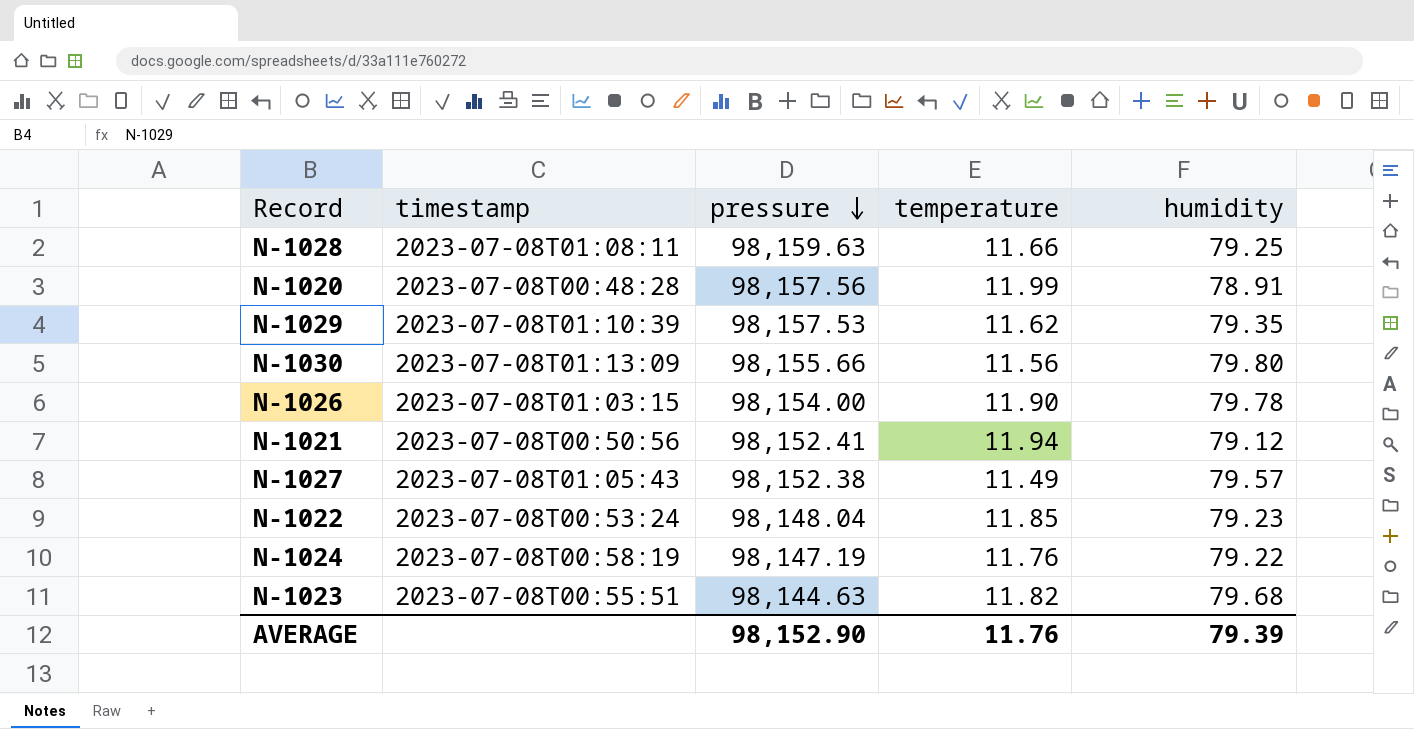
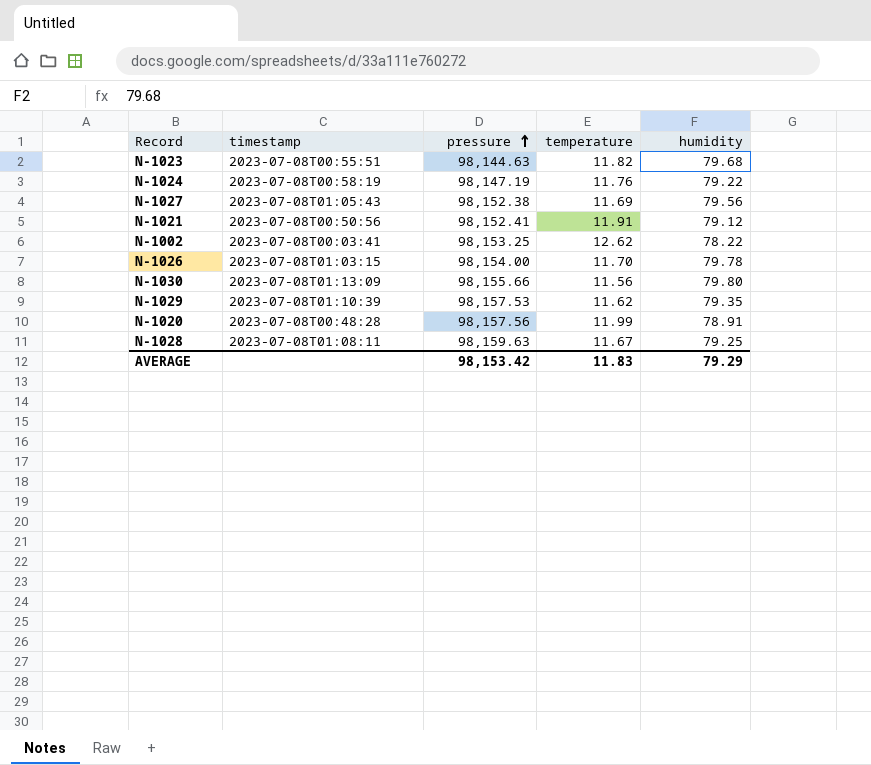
row order: pressure descending -> pressure ascending
row N-1022: 2023-07-08T00:53:24 | 98,148.04 | 11.85 | 79.23 -> none
N-1027 | temperature: 11.49 -> 11.69
N-1027 | humidity: 79.57 -> 79.56
N-1021 | temperature: 11.94 -> 11.91
row N-1002: none -> 2023-07-08T00:03:41 | 98,153.25 | 12.62 | 78.22
N-1026 | temperature: 11.90 -> 11.70
N-1028 | temperature: 11.66 -> 11.67
AVERAGE | pressure: 98,152.90 -> 98,153.42
AVERAGE | temperature: 11.76 -> 11.83
AVERAGE | humidity: 79.39 -> 79.29

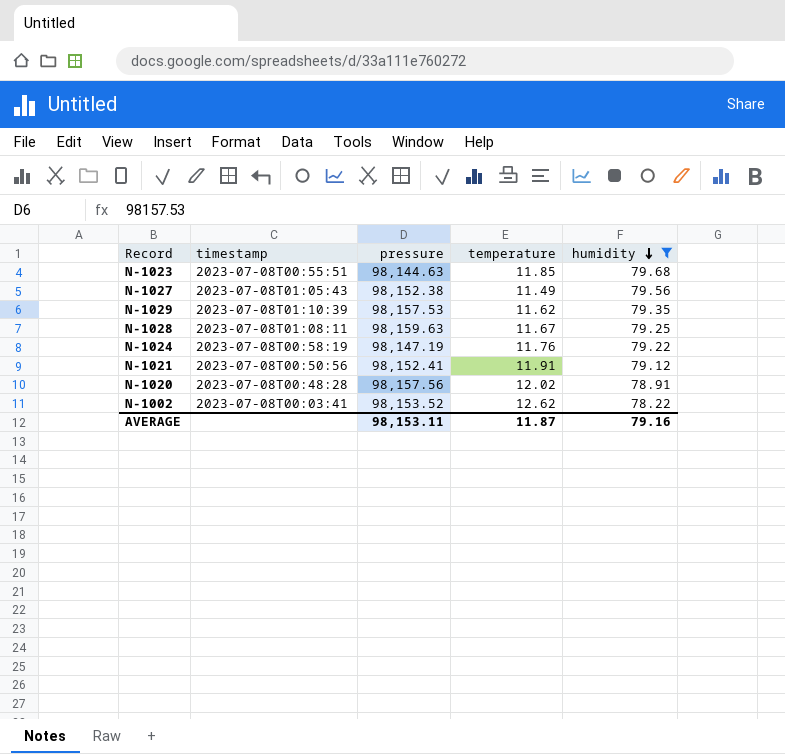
filter: none -> humidity <= 79.68
row order: pressure ascending -> humidity descending
N-1023 | temperature: 11.82 -> 11.85
N-1027 | temperature: 11.69 -> 11.49
N-1020 | temperature: 11.99 -> 12.02
N-1002 | pressure: 98,153.25 -> 98,153.52
AVERAGE | pressure: 98,153.42 -> 98,153.11
AVERAGE | temperature: 11.83 -> 11.87
AVERAGE | humidity: 79.29 -> 79.16

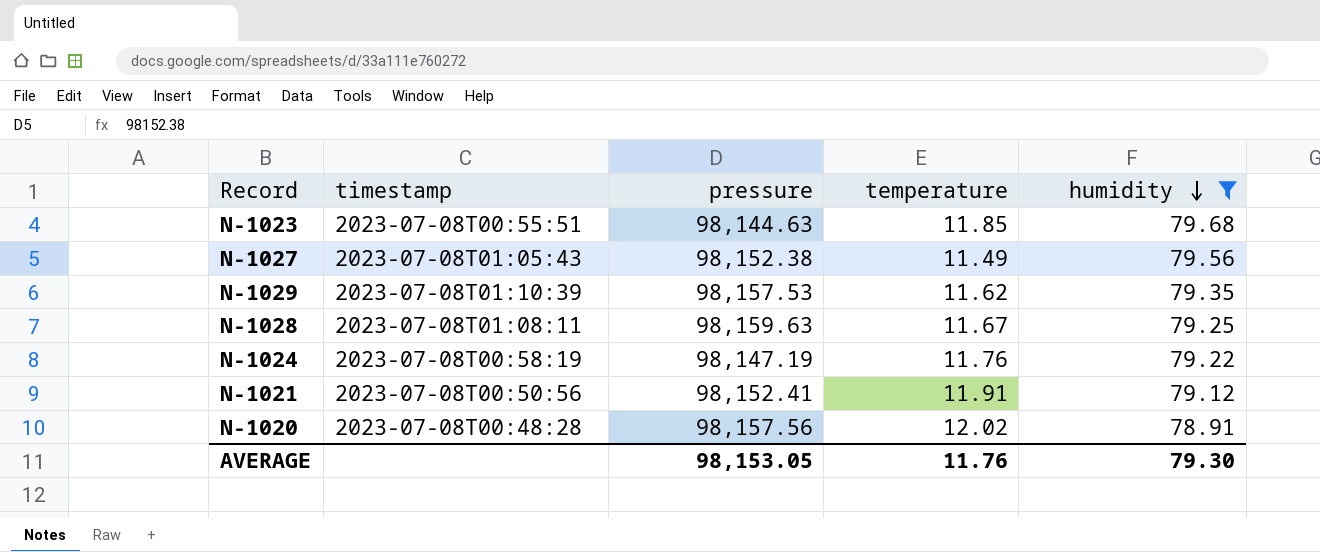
row N-1002: 2023-07-08T00:03:41 | 98,153.52 | 12.62 | 78.22 -> none
AVERAGE | pressure: 98,153.11 -> 98,153.05
AVERAGE | temperature: 11.87 -> 11.76
AVERAGE | humidity: 79.16 -> 79.30

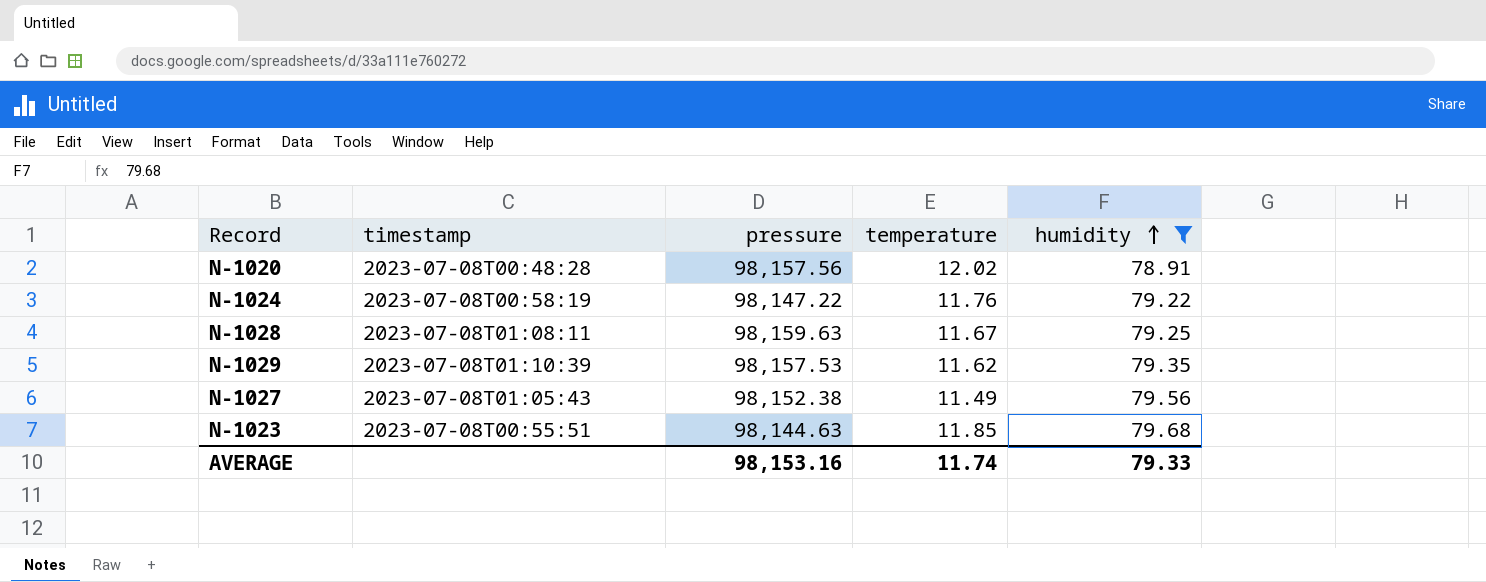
row order: humidity descending -> humidity ascending
row N-1021: 2023-07-08T00:50:56 | 98,152.41 | 11.91 | 79.12 -> none
N-1024 | pressure: 98,147.19 -> 98,147.22
AVERAGE | pressure: 98,153.05 -> 98,153.16
AVERAGE | temperature: 11.76 -> 11.74
AVERAGE | humidity: 79.30 -> 79.33

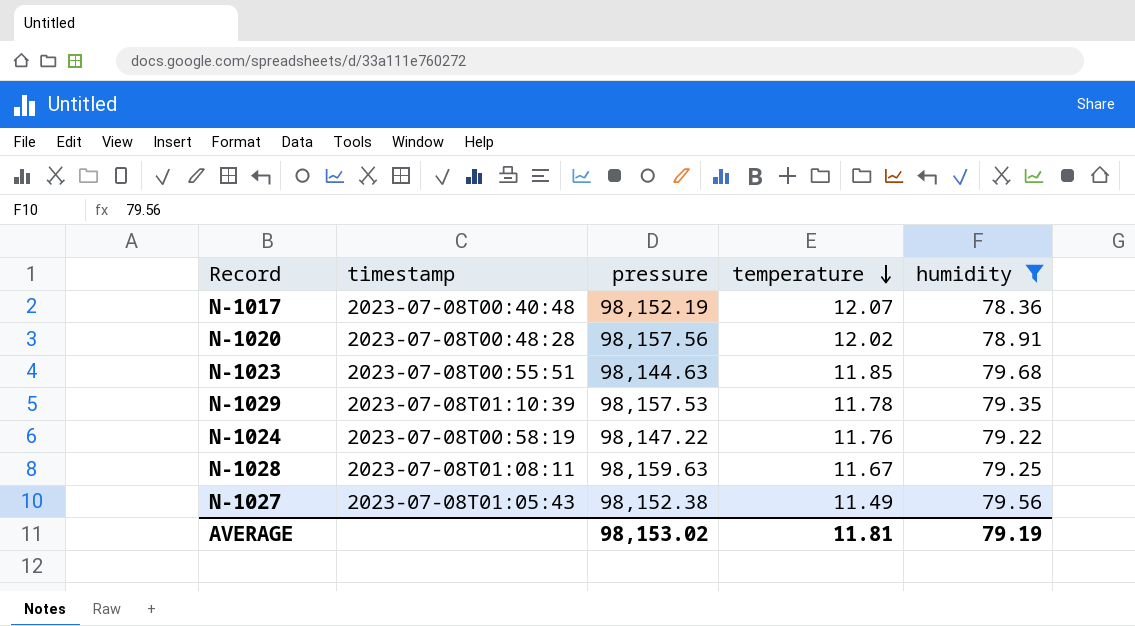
row order: humidity ascending -> temperature descending
row N-1017: none -> 2023-07-08T00:40:48 | 98,152.19 | 12.07 | 78.36
N-1029 | temperature: 11.62 -> 11.78
AVERAGE | pressure: 98,153.16 -> 98,153.02
AVERAGE | temperature: 11.74 -> 11.81
AVERAGE | humidity: 79.33 -> 79.19

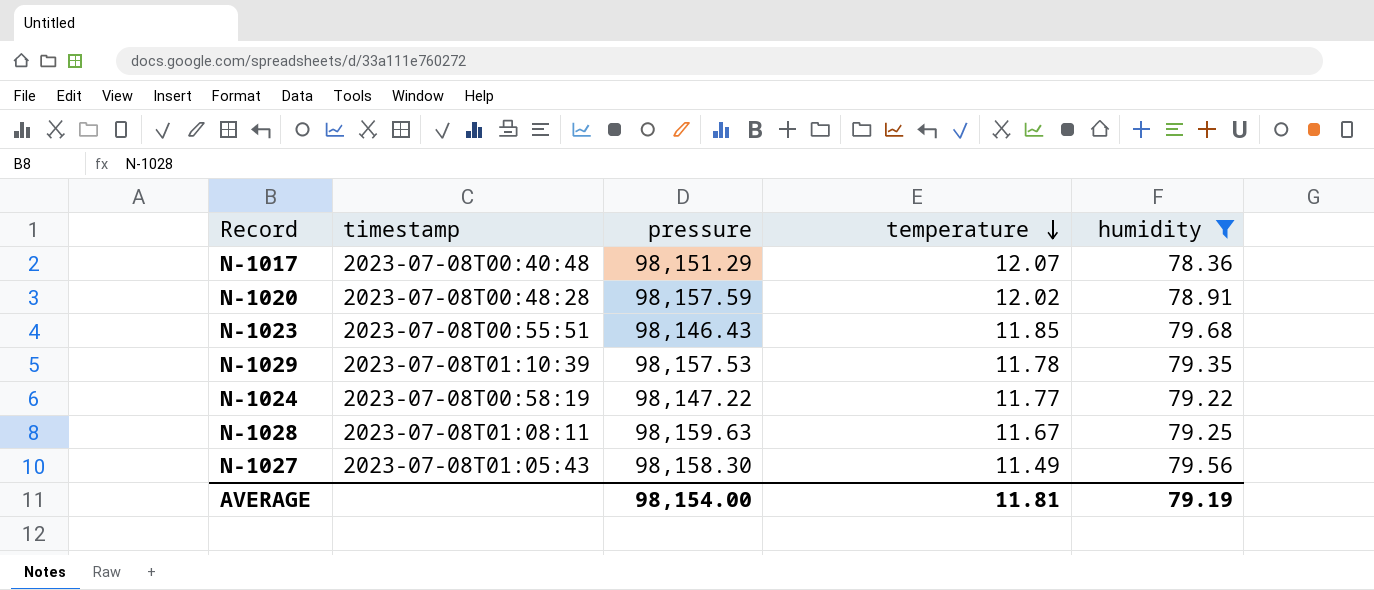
N-1017 | pressure: 98,152.19 -> 98,151.29
N-1020 | pressure: 98,157.56 -> 98,157.59
N-1023 | pressure: 98,144.63 -> 98,146.43
N-1024 | temperature: 11.76 -> 11.77
N-1027 | pressure: 98,152.38 -> 98,158.30
AVERAGE | pressure: 98,153.02 -> 98,154.00

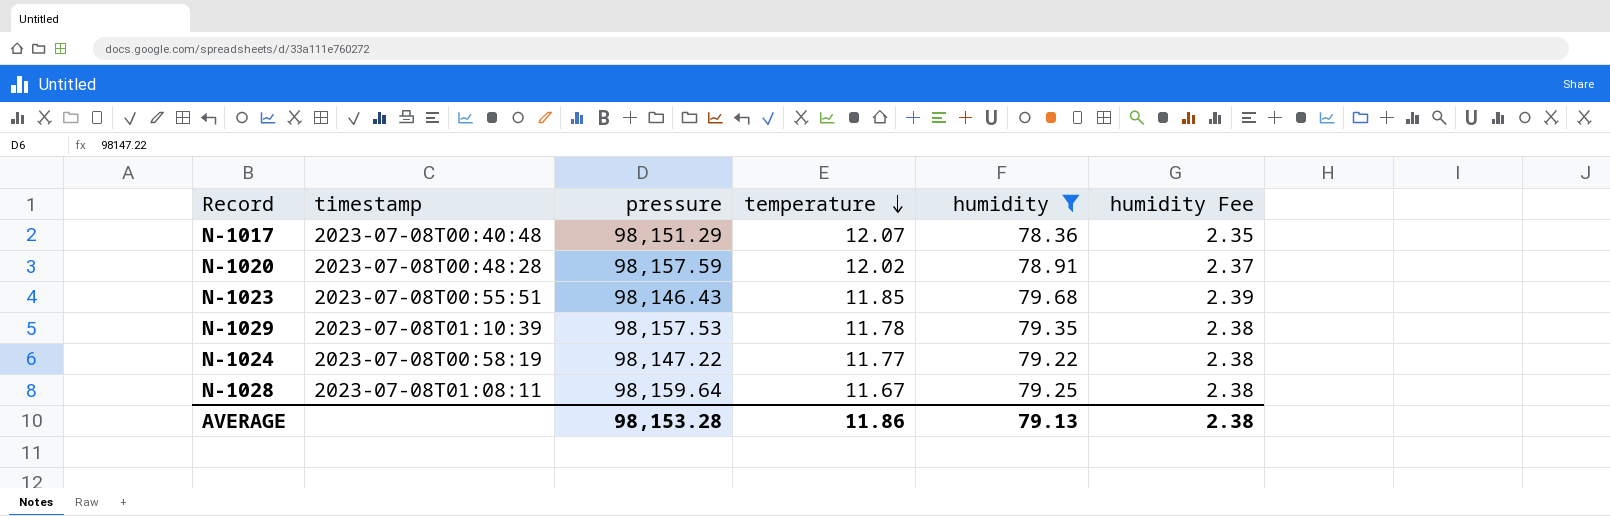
column humidity Fee | formula: none -> [humidity] * 0.03
row N-1027: 2023-07-08T01:05:43 | 98,158.30 | 11.49 | 79.56 -> none
N-1028 | pressure: 98,159.63 -> 98,159.64
AVERAGE | pressure: 98,154.00 -> 98,153.28
AVERAGE | temperature: 11.81 -> 11.86
AVERAGE | humidity: 79.19 -> 79.13

